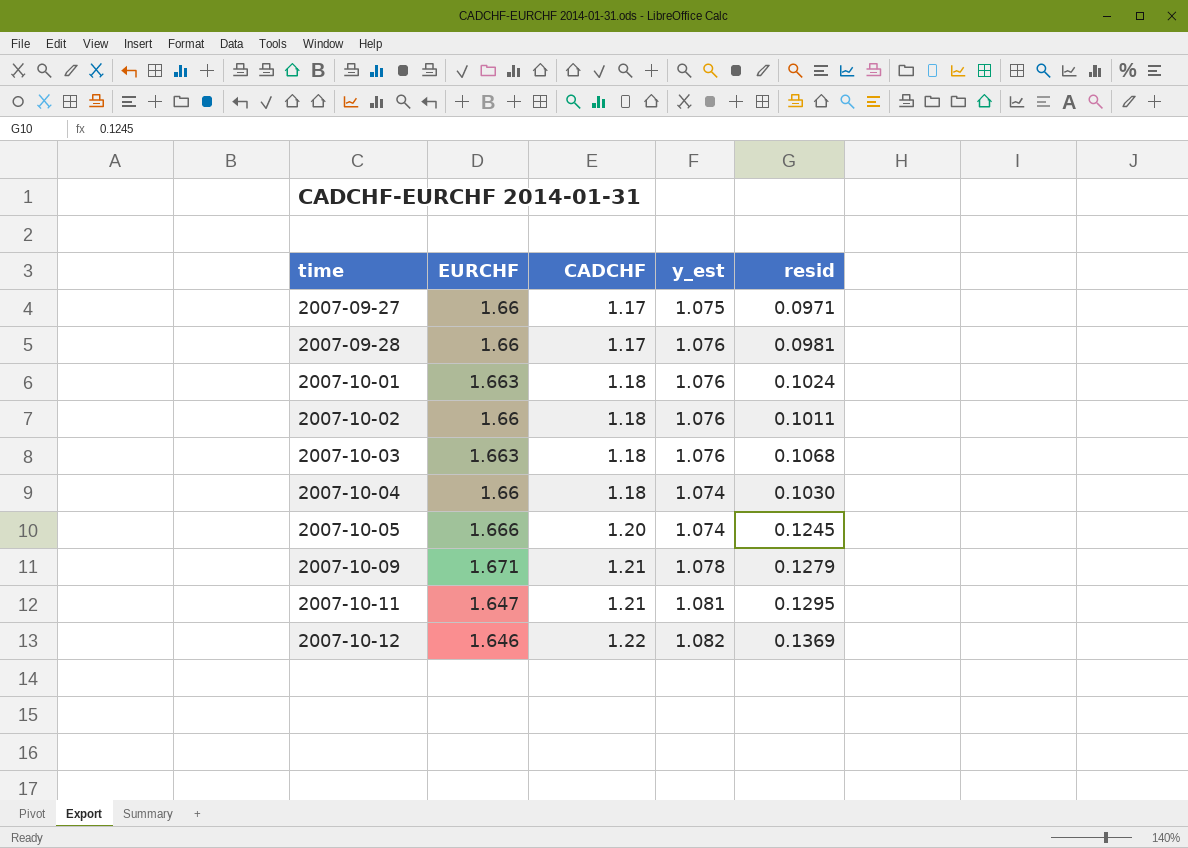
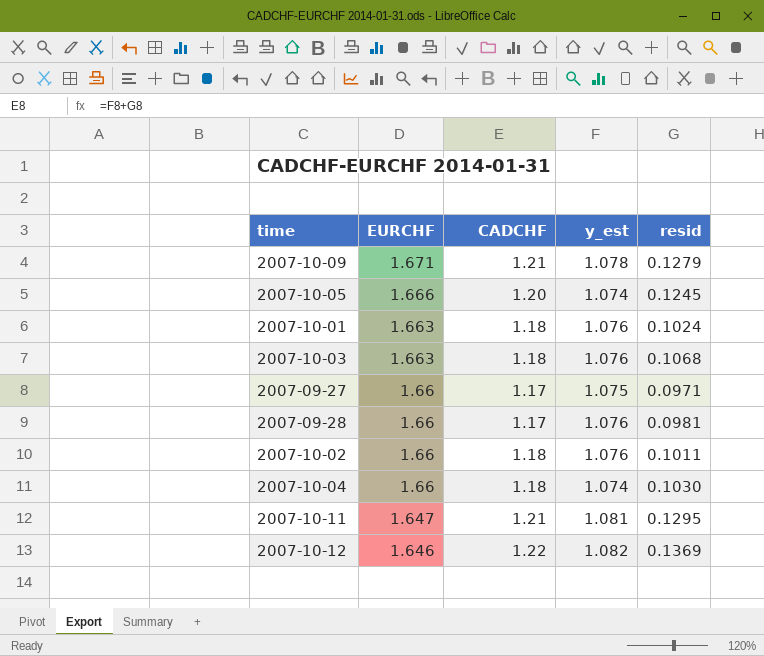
row order: time ascending -> EURCHF descending

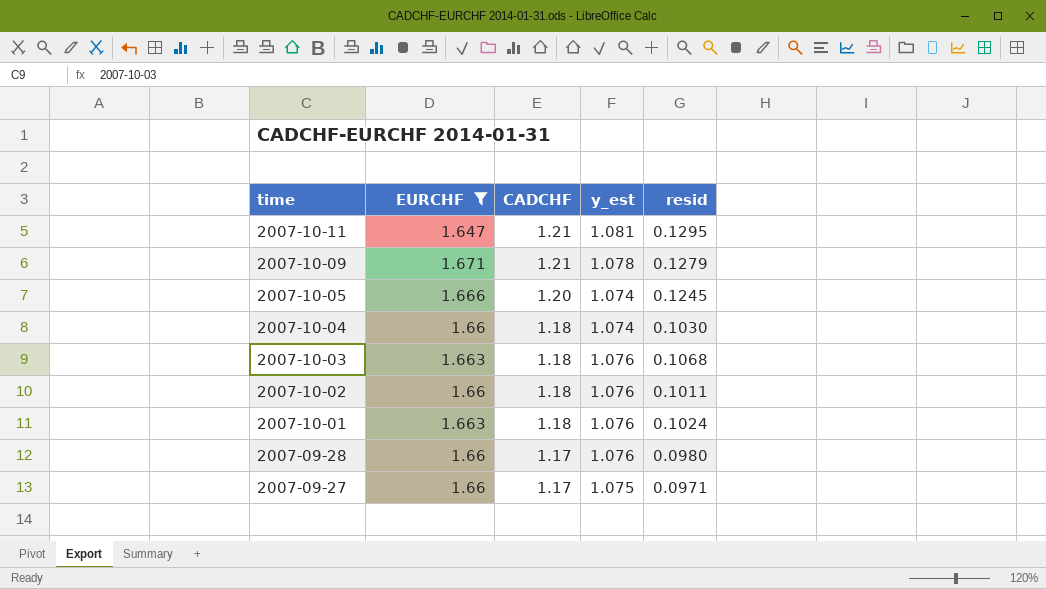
filter: none -> EURCHF != 1.646
row order: EURCHF descending -> time descending
2007-09-28 | resid: 0.0981 -> 0.0980

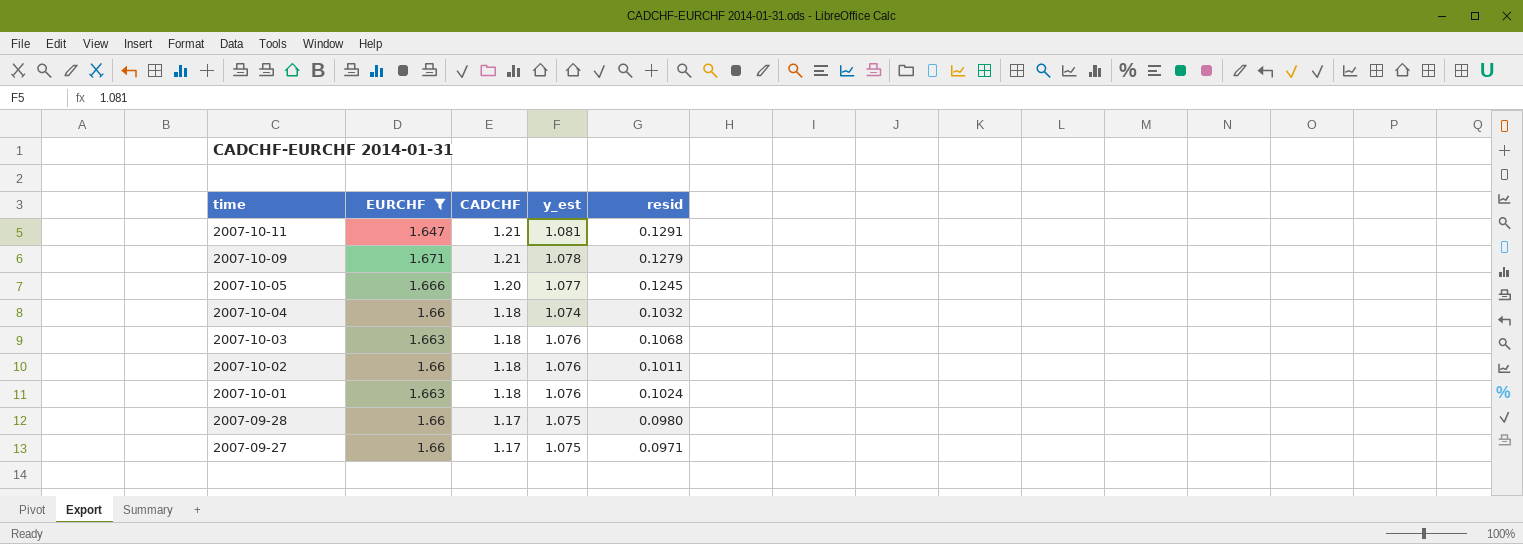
2007-10-11 | resid: 0.1295 -> 0.1291
2007-10-05 | y_est: 1.074 -> 1.077
2007-10-04 | resid: 0.1030 -> 0.1032
2007-09-28 | y_est: 1.076 -> 1.075

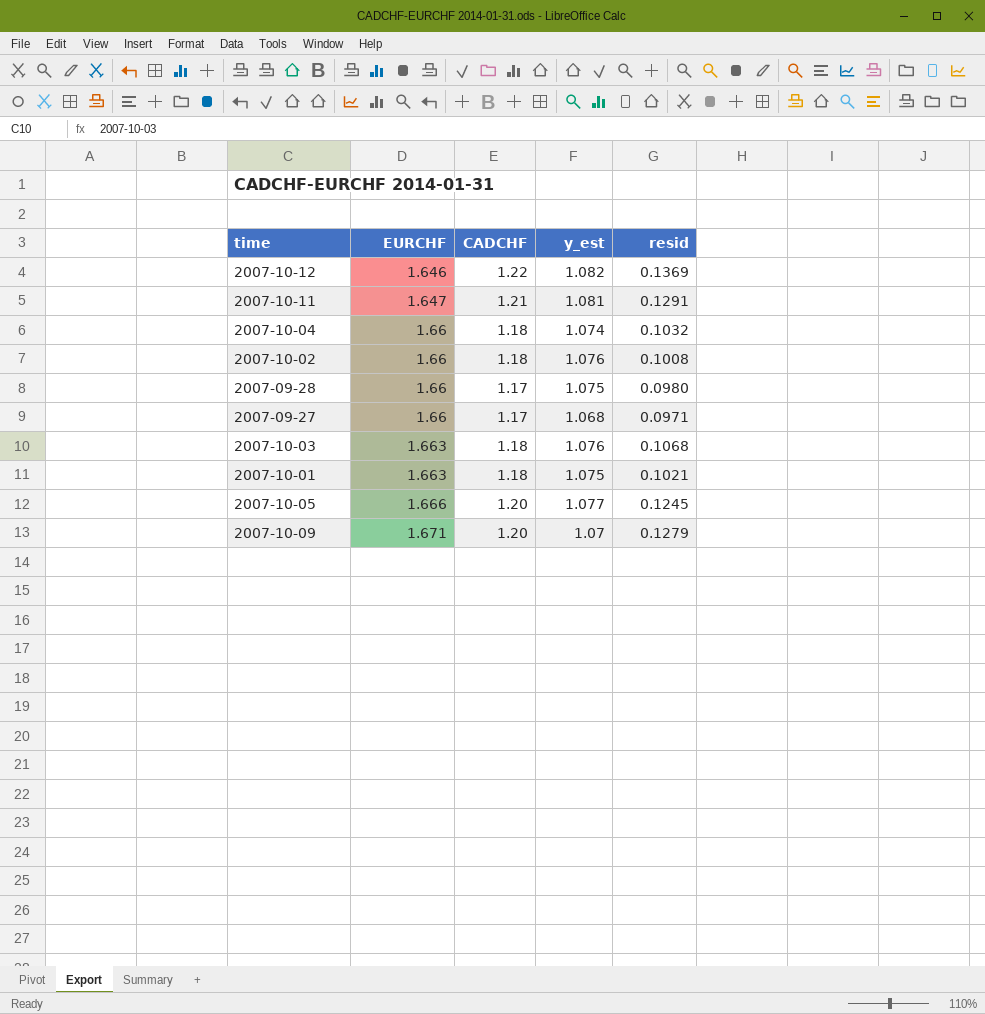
filter: EURCHF != 1.646 -> none
row order: time descending -> EURCHF ascending
2007-10-02 | resid: 0.1011 -> 0.1008
2007-09-27 | y_est: 1.075 -> 1.068
2007-10-01 | y_est: 1.076 -> 1.075
2007-10-01 | resid: 0.1024 -> 0.1021
2007-10-09 | CADCHF: 1.21 -> 1.20
2007-10-09 | y_est: 1.078 -> 1.07

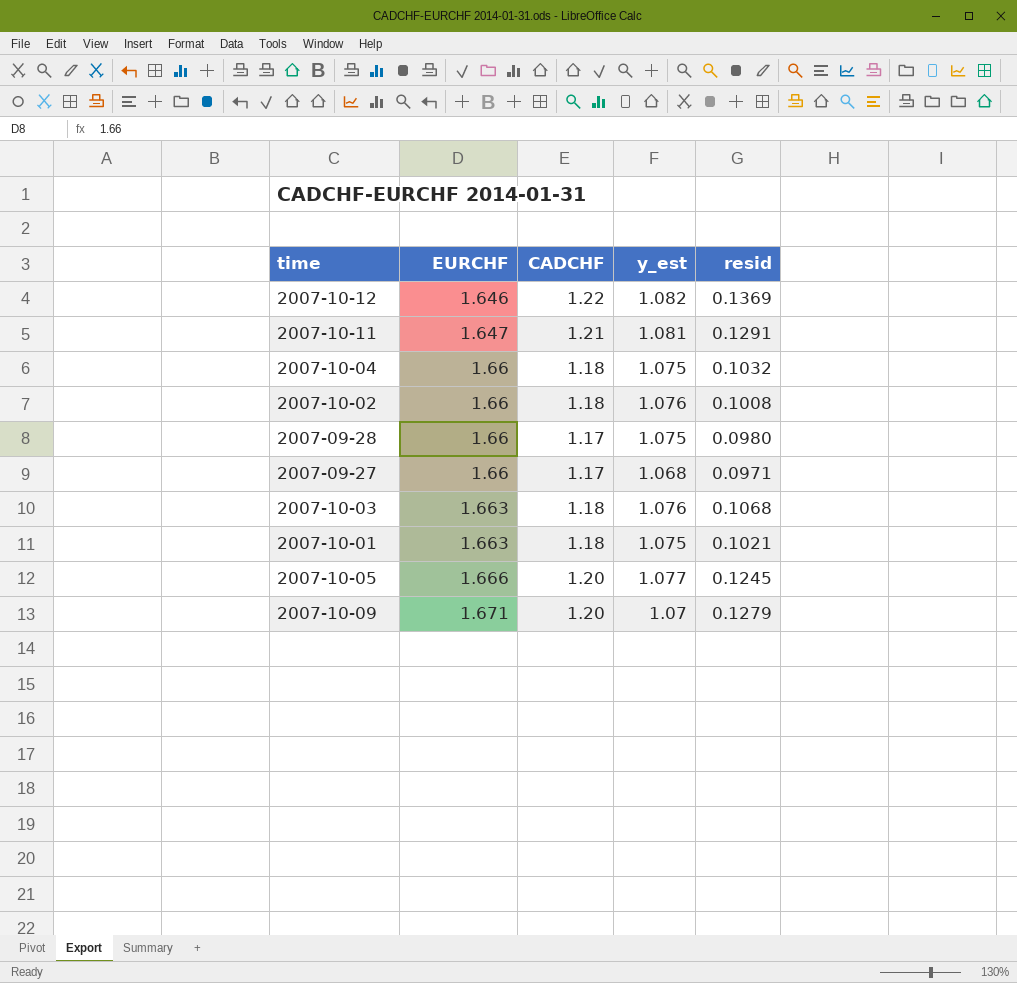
2007-10-04 | y_est: 1.074 -> 1.075

